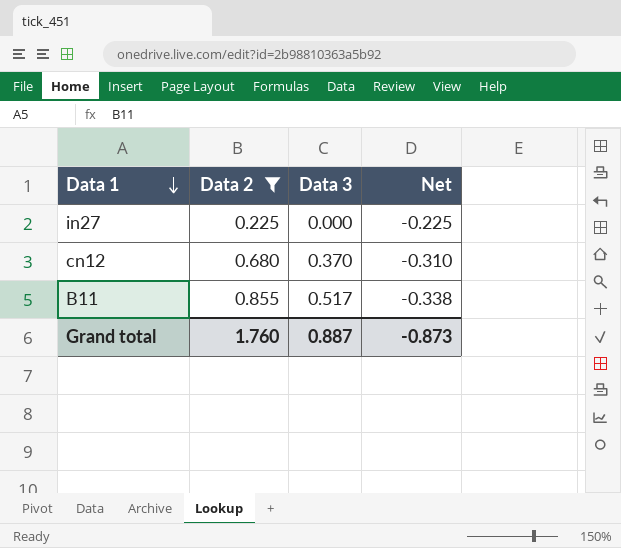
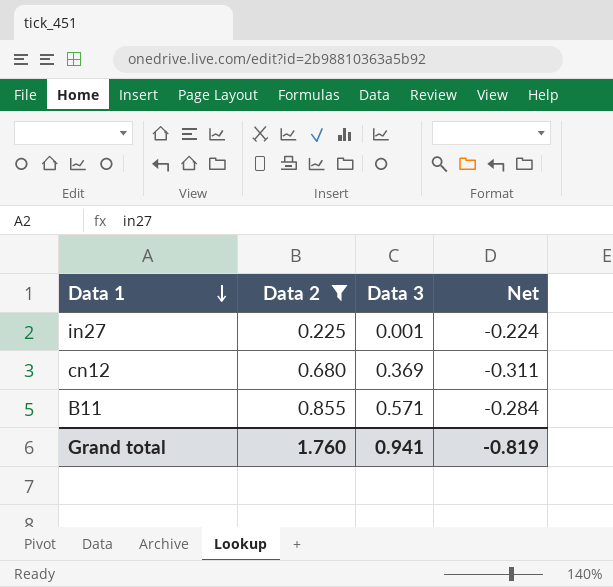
in27 | Data 3: 0.000 -> 0.001
in27 | Net: -0.225 -> -0.224
cn12 | Data 3: 0.370 -> 0.369
cn12 | Net: -0.310 -> -0.311
B11 | Data 3: 0.517 -> 0.571
B11 | Net: -0.338 -> -0.284
Grand total | Data 3: 0.887 -> 0.941
Grand total | Net: -0.873 -> -0.819

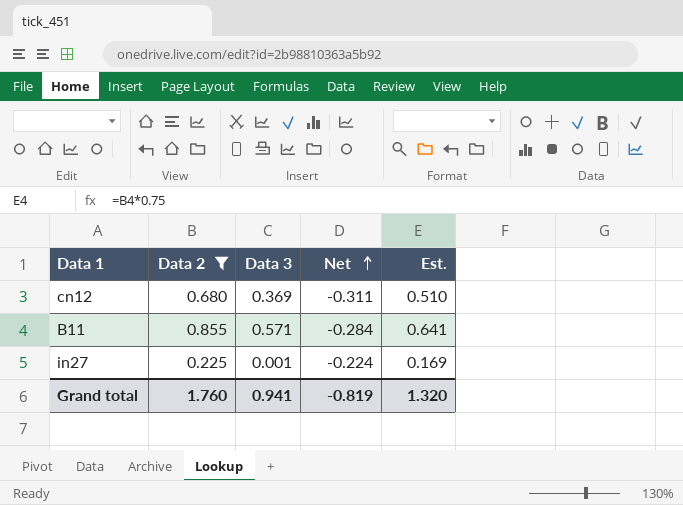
row order: Data 1 descending -> Net ascending
column Est. | formula: none -> [Data 2] * 0.75

